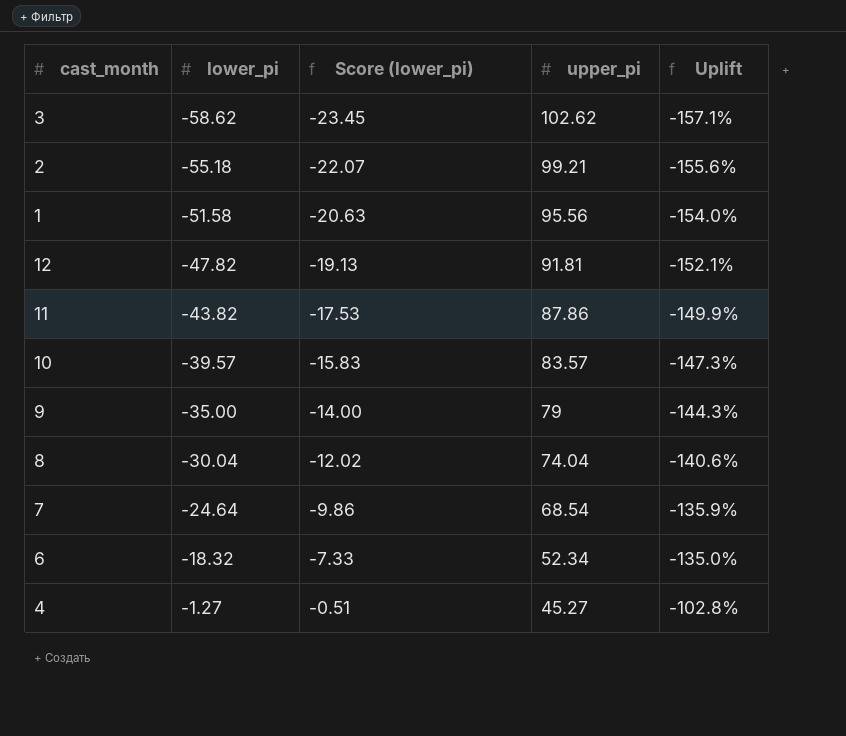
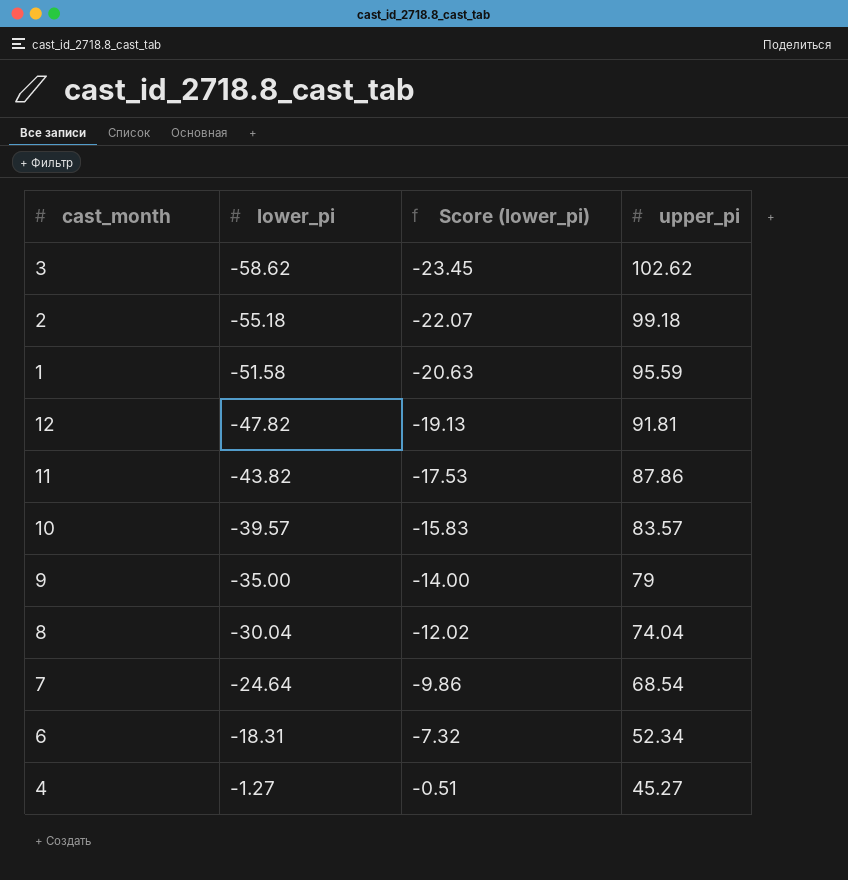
column Uplift | formula: ([lower_pi] - [upper_pi]) / [upper_pi] -> none
2 | upper_pi: 99.21 -> 99.18
1 | upper_pi: 95.56 -> 95.59
6 | lower_pi: -18.32 -> -18.31
6 | Score (lower_pi): -7.33 -> -7.32

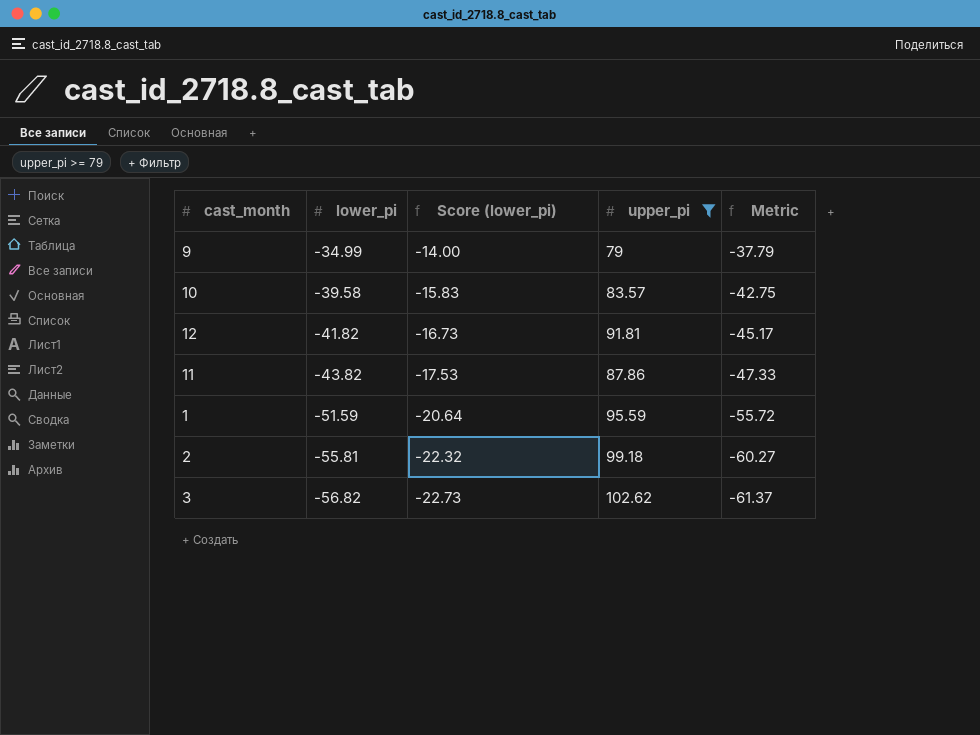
filter: none -> upper_pi >= 79
row order: lower_pi ascending -> lower_pi descending
column Metric | formula: none -> [lower_pi] * 1.08
9 | lower_pi: -35.00 -> -34.99
10 | lower_pi: -39.57 -> -39.58
12 | lower_pi: -47.82 -> -41.82
12 | Score (lower_pi): -19.13 -> -16.73
1 | lower_pi: -51.58 -> -51.59
1 | Score (lower_pi): -20.63 -> -20.64
2 | lower_pi: -55.18 -> -55.81
2 | Score (lower_pi): -22.07 -> -22.32
3 | lower_pi: -58.62 -> -56.82
3 | Score (lower_pi): -23.45 -> -22.73

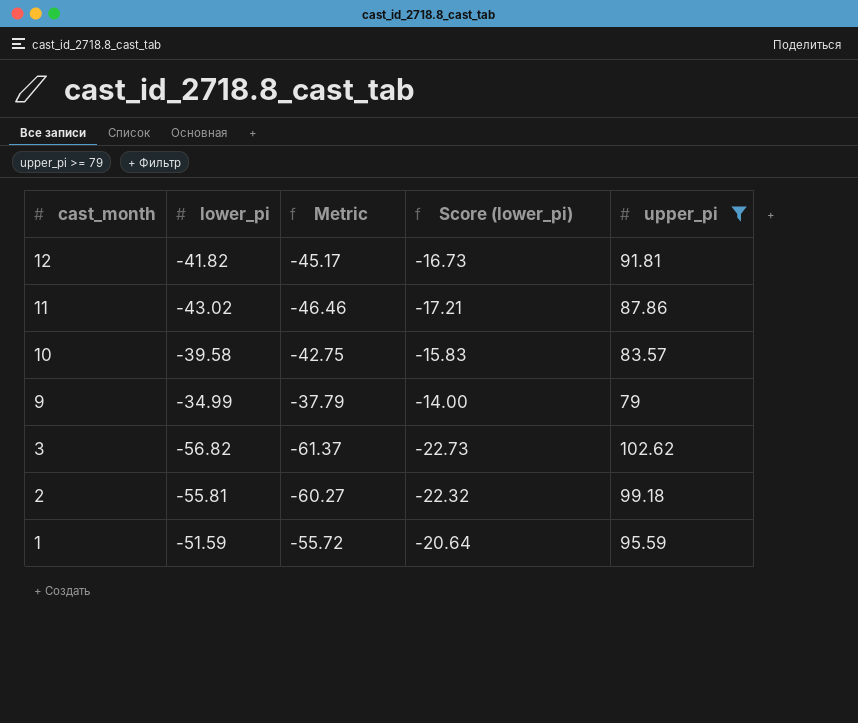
row order: lower_pi descending -> cast_month descending
column Metric | position: 5 -> 3
11 | lower_pi: -43.82 -> -43.02
11 | Metric: -47.33 -> -46.46
11 | Score (lower_pi): -17.53 -> -17.21

